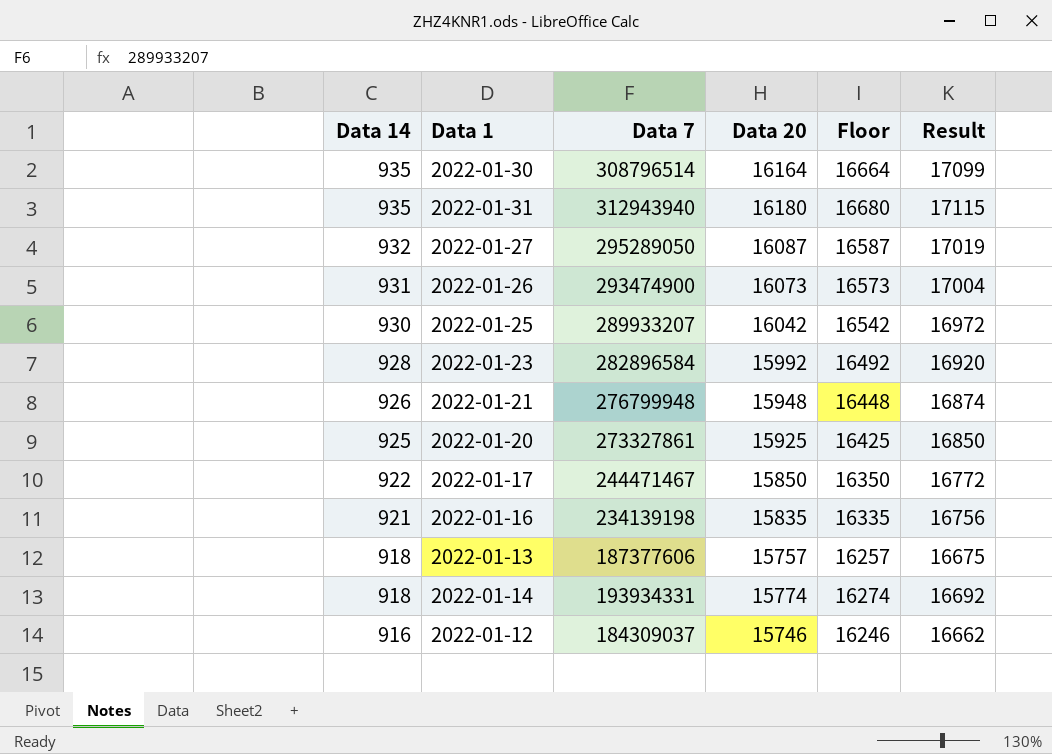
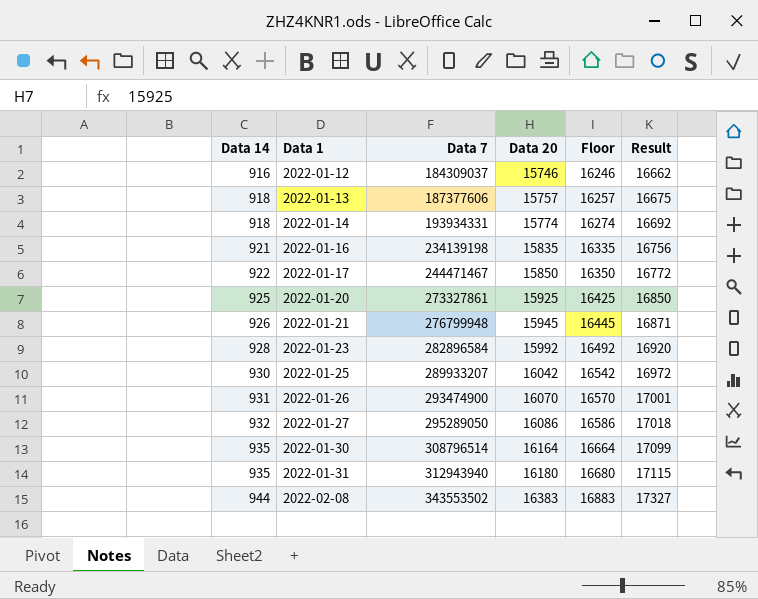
row order: Data 14 descending -> Data 14 ascending
2022-01-21 | Data 20: 15948 -> 15945
2022-01-21 | Floor: 16448 -> 16445
2022-01-21 | Result: 16874 -> 16871
2022-01-26 | Data 20: 16073 -> 16070
2022-01-26 | Floor: 16573 -> 16570
2022-01-26 | Result: 17004 -> 17001
2022-01-27 | Data 20: 16087 -> 16086
2022-01-27 | Floor: 16587 -> 16586
2022-01-27 | Result: 17019 -> 17018
row 2022-02-08: none -> 944 | 343553502 | 16383 | 16883 | 17327

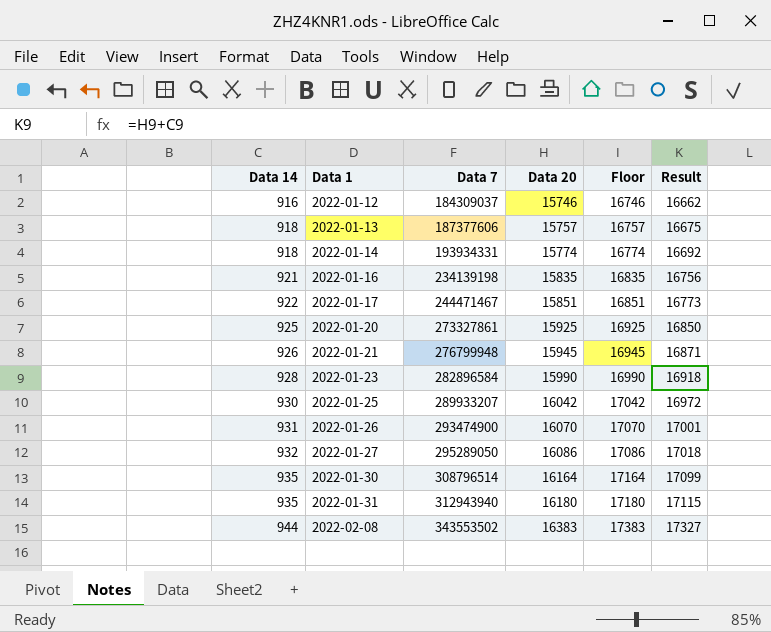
column Floor | formula: [Data 20] + 500 -> [Data 20] + 1000
2022-01-17 | Data 20: 15850 -> 15851
2022-01-17 | Result: 16772 -> 16773
2022-01-23 | Data 20: 15992 -> 15990
2022-01-23 | Result: 16920 -> 16918

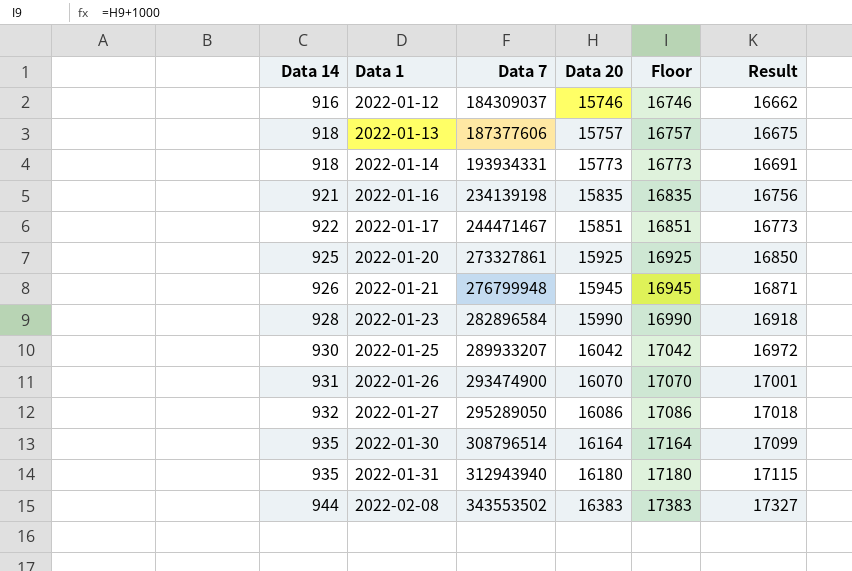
2022-01-14 | Data 20: 15774 -> 15773
2022-01-14 | Floor: 16774 -> 16773
2022-01-14 | Result: 16692 -> 16691

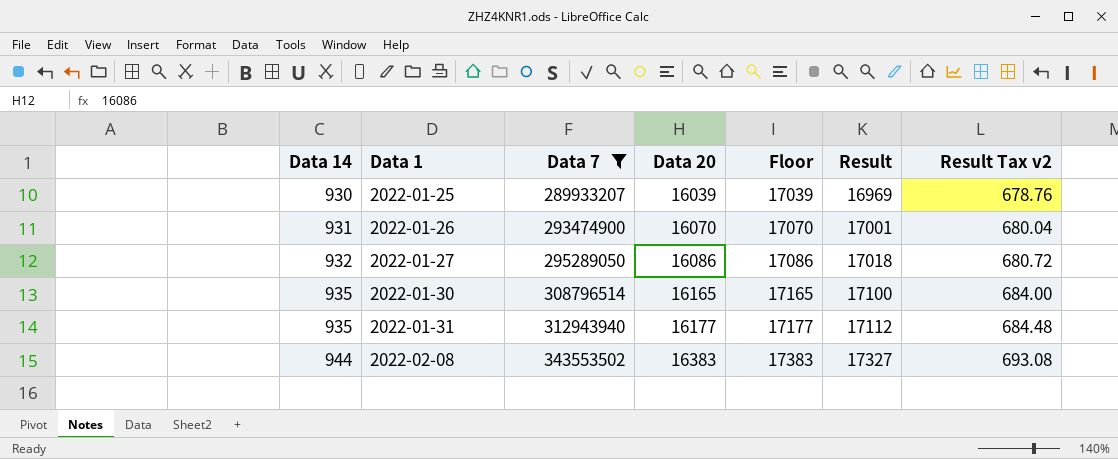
filter: none -> Data 7 >= 289933207
column Result Tax v2 | formula: none -> [Result] * 0.04
2022-01-25 | Data 20: 16042 -> 16039
2022-01-25 | Floor: 17042 -> 17039
2022-01-25 | Result: 16972 -> 16969
2022-01-30 | Data 20: 16164 -> 16165
2022-01-30 | Floor: 17164 -> 17165
2022-01-30 | Result: 17099 -> 17100
2022-01-31 | Data 20: 16180 -> 16177
2022-01-31 | Floor: 17180 -> 17177
2022-01-31 | Result: 17115 -> 17112

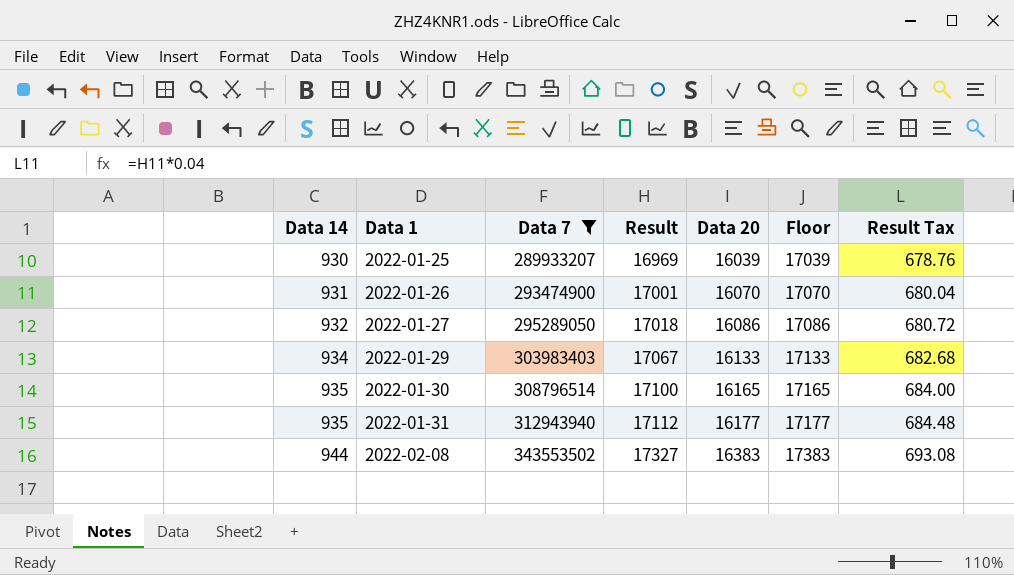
column Result | position: 6 -> 4
column name: Result Tax v2 -> Result Tax
row 2022-01-29: none -> 934 | 303983403 | 17067 | 16133 | 17133 | 682.68

